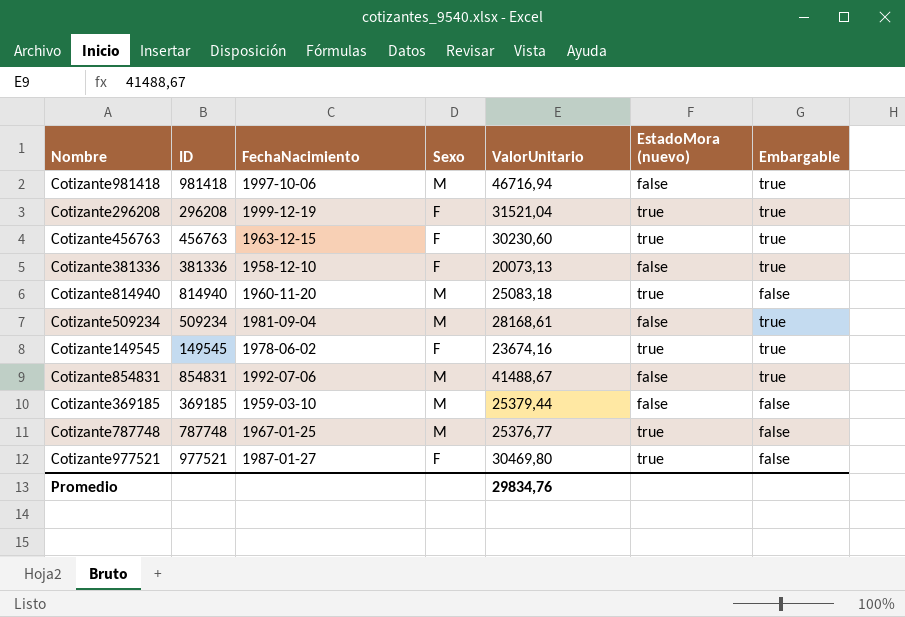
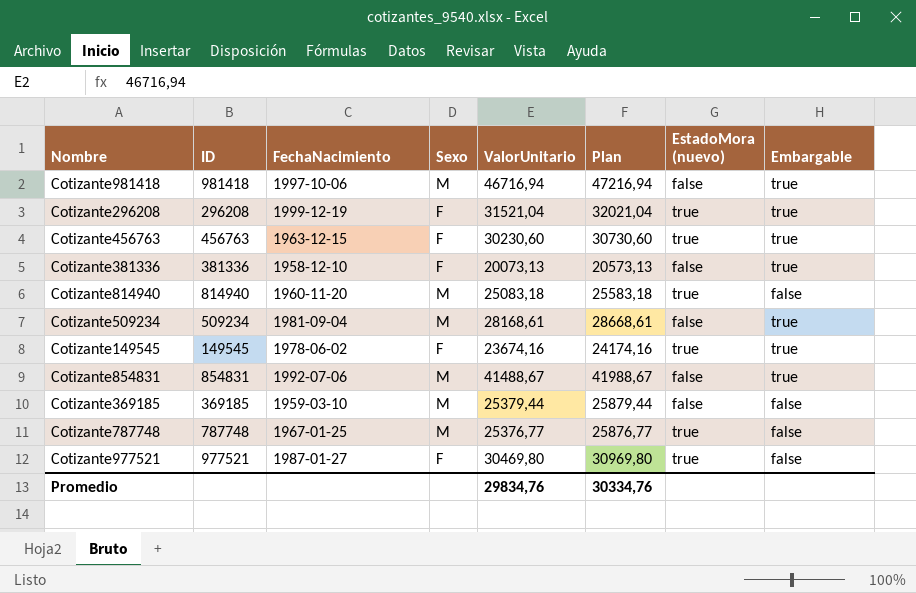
column Plan | formula: none -> [ValorUnitario] + 500

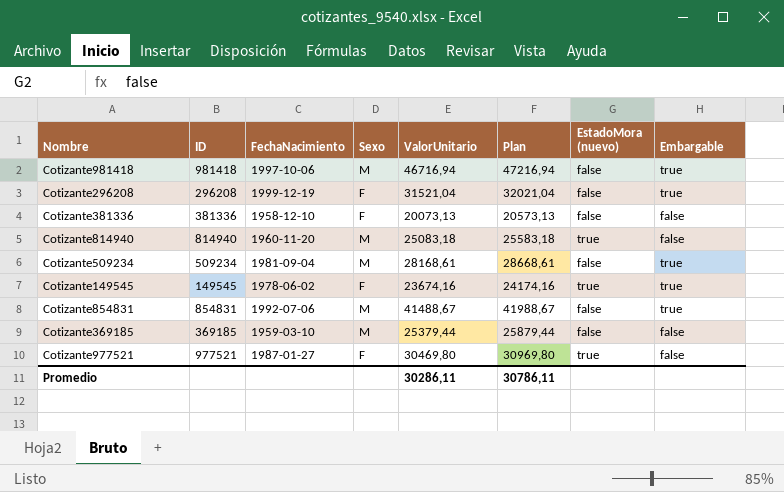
row Cotizante456763: 456763 | 1963-12-15 | F | 30230,60 | 30730,60 | true | true -> none
row Cotizante787748: 787748 | 1967-01-25 | M | 25376,77 | 25876,77 | true | false -> none
Cotizante296208 | EstadoMora (nuevo): true -> false
Cotizante381336 | Embargable: true -> false
Promedio | ValorUnitario: 29834,76 -> 30286,11
Promedio | Plan: 30334,76 -> 30786,11

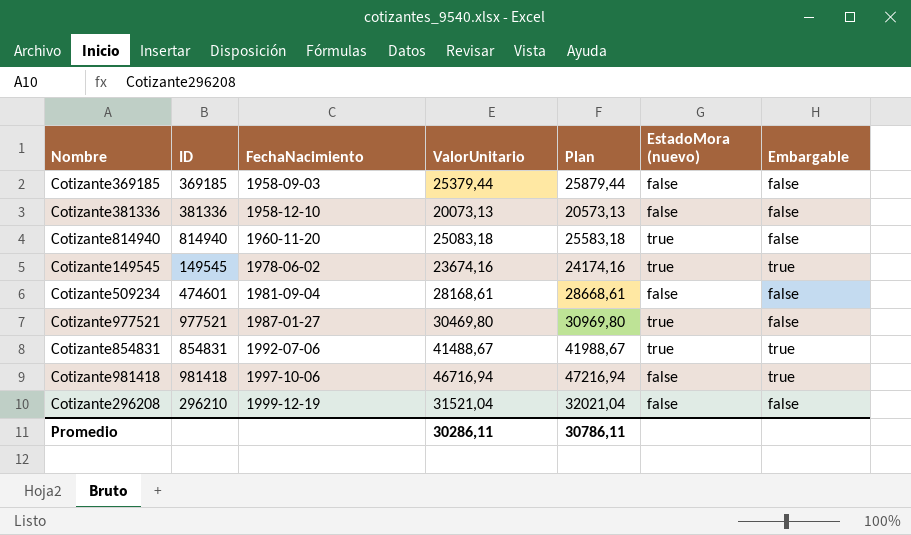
row order: none -> FechaNacimiento ascending
column Sexo | position: 4 -> none
Cotizante369185 | FechaNacimiento: 1959-03-10 -> 1958-09-03
Cotizante509234 | ID: 509234 -> 474601
Cotizante509234 | Embargable: true -> false
Cotizante854831 | EstadoMora (nuevo): false -> true
Cotizante296208 | ID: 296208 -> 296210
Cotizante296208 | Embargable: true -> false

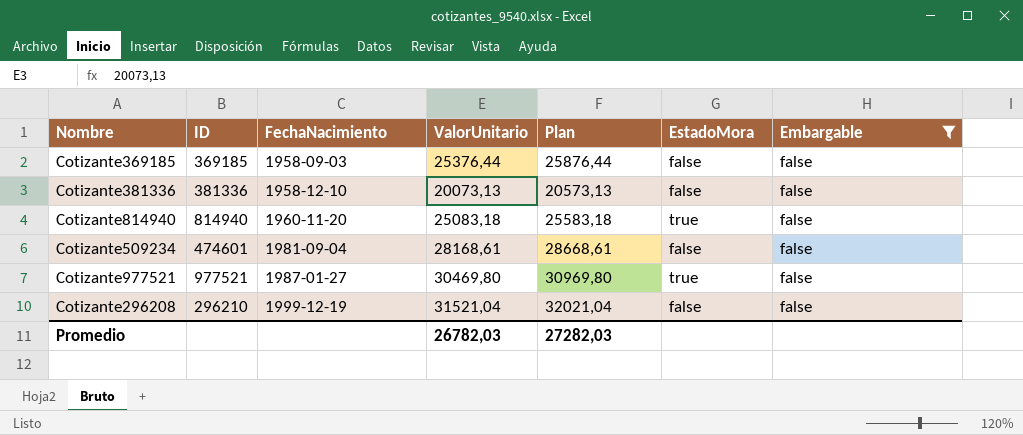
filter: none -> Embargable = false
column name: EstadoMora (nuevo) -> EstadoMora
Cotizante369185 | ValorUnitario: 25379,44 -> 25376,44
Cotizante369185 | Plan: 25879,44 -> 25876,44
Promedio | ValorUnitario: 30286,11 -> 26782,03
Promedio | Plan: 30786,11 -> 27282,03

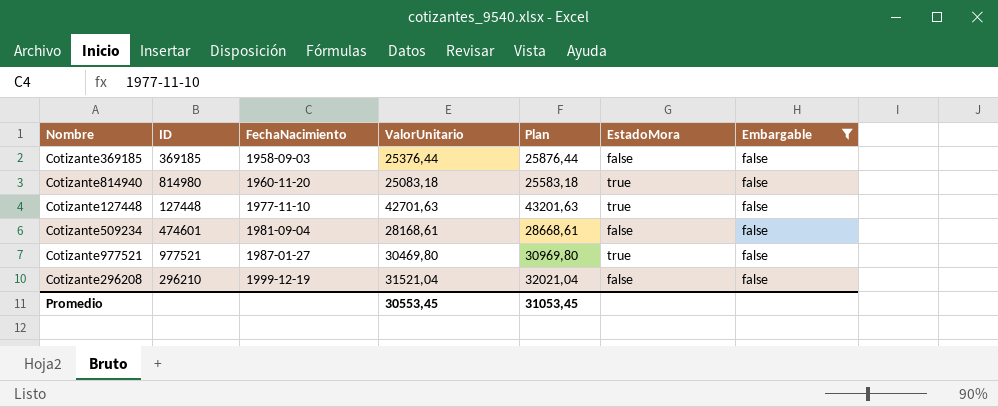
row Cotizante381336: 381336 | 1958-12-10 | 20073,13 | 20573,13 | false | false -> none
Cotizante814940 | ID: 814940 -> 814980
row Cotizante127448: none -> 127448 | 1977-11-10 | 42701,63 | 43201,63 | true | false
Promedio | ValorUnitario: 26782,03 -> 30553,45
Promedio | Plan: 27282,03 -> 31053,45

